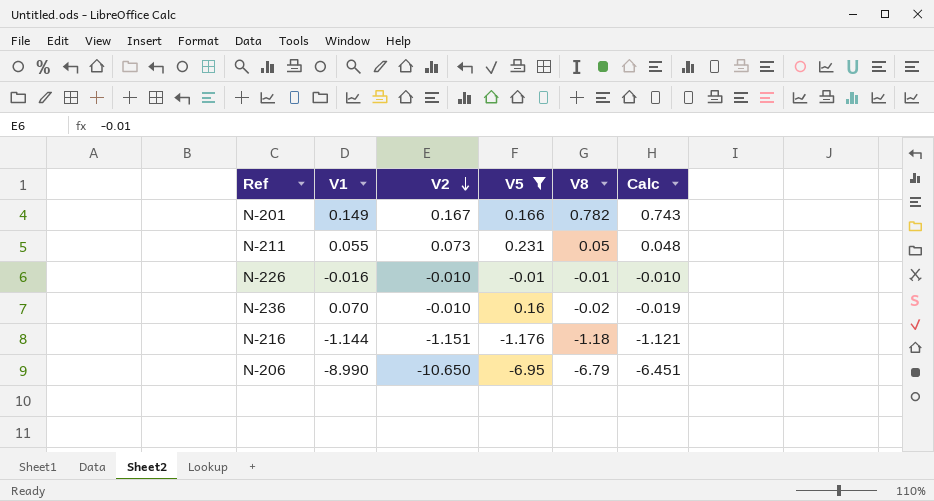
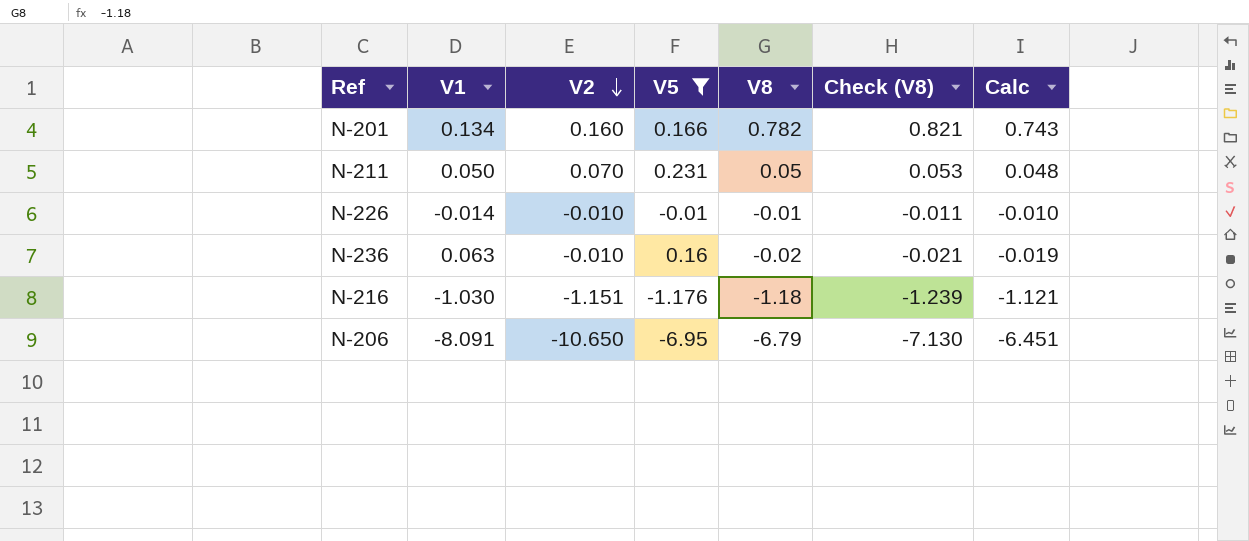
column Check (V8) | formula: none -> [V8] * 1.05
N-201 | V1: 0.149 -> 0.134
N-201 | V2: 0.167 -> 0.160
N-211 | V1: 0.055 -> 0.050
N-211 | V2: 0.073 -> 0.070
N-226 | V1: -0.016 -> -0.014
N-236 | V1: 0.070 -> 0.063
N-216 | V1: -1.144 -> -1.030
N-206 | V1: -8.990 -> -8.091

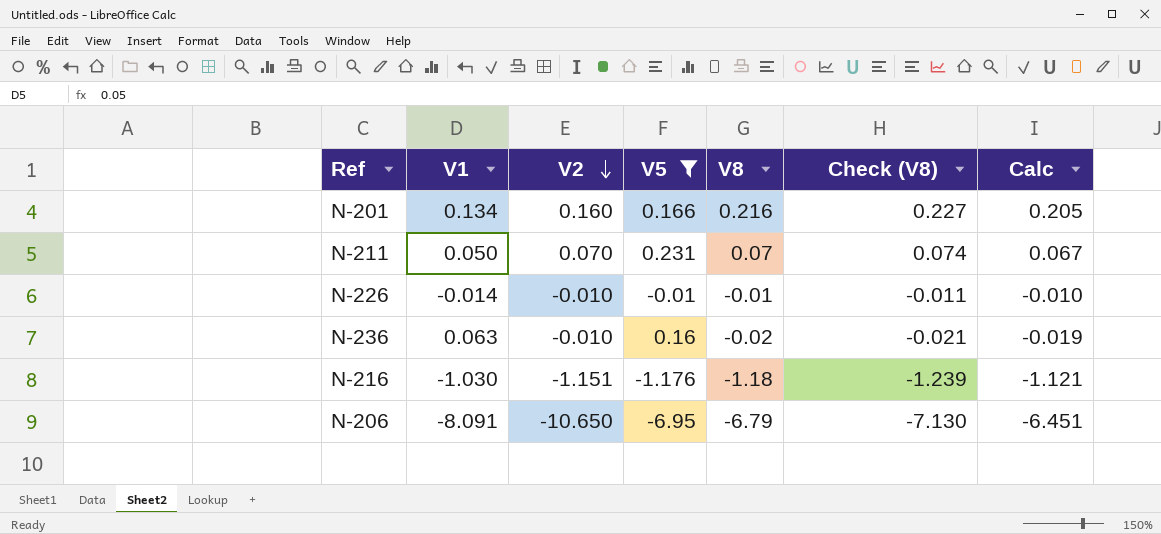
N-201 | V8: 0.782 -> 0.216
N-201 | Check (V8): 0.821 -> 0.227
N-201 | Calc: 0.743 -> 0.205
N-211 | V8: 0.05 -> 0.07
N-211 | Check (V8): 0.053 -> 0.074
N-211 | Calc: 0.048 -> 0.067

